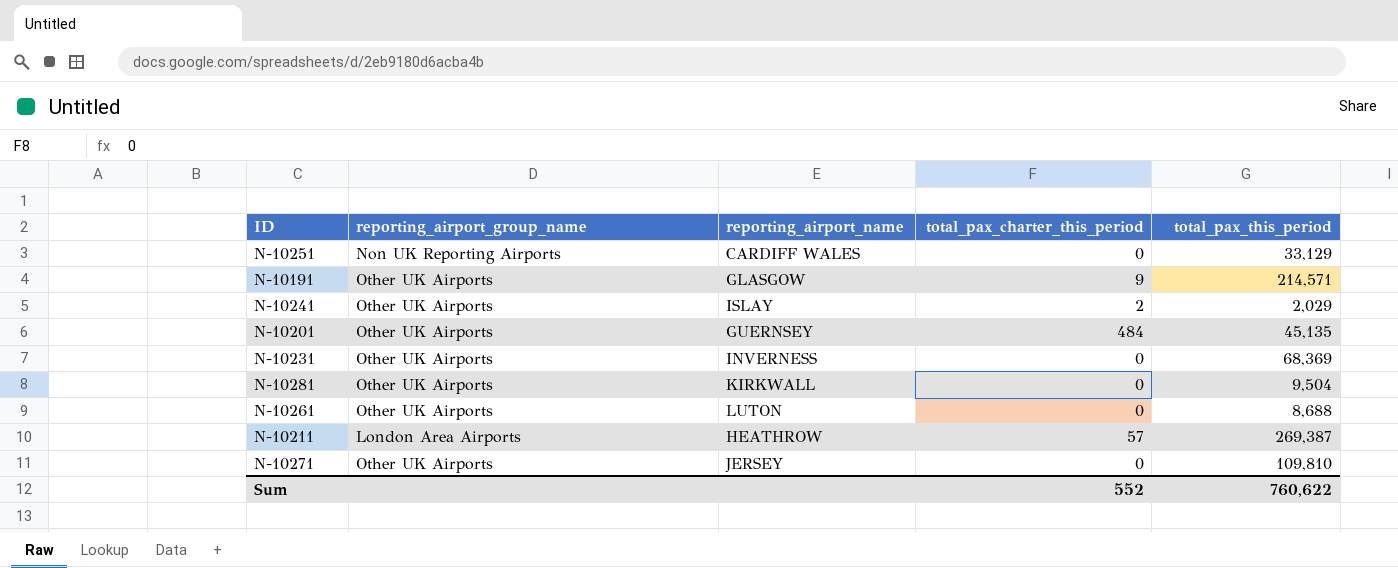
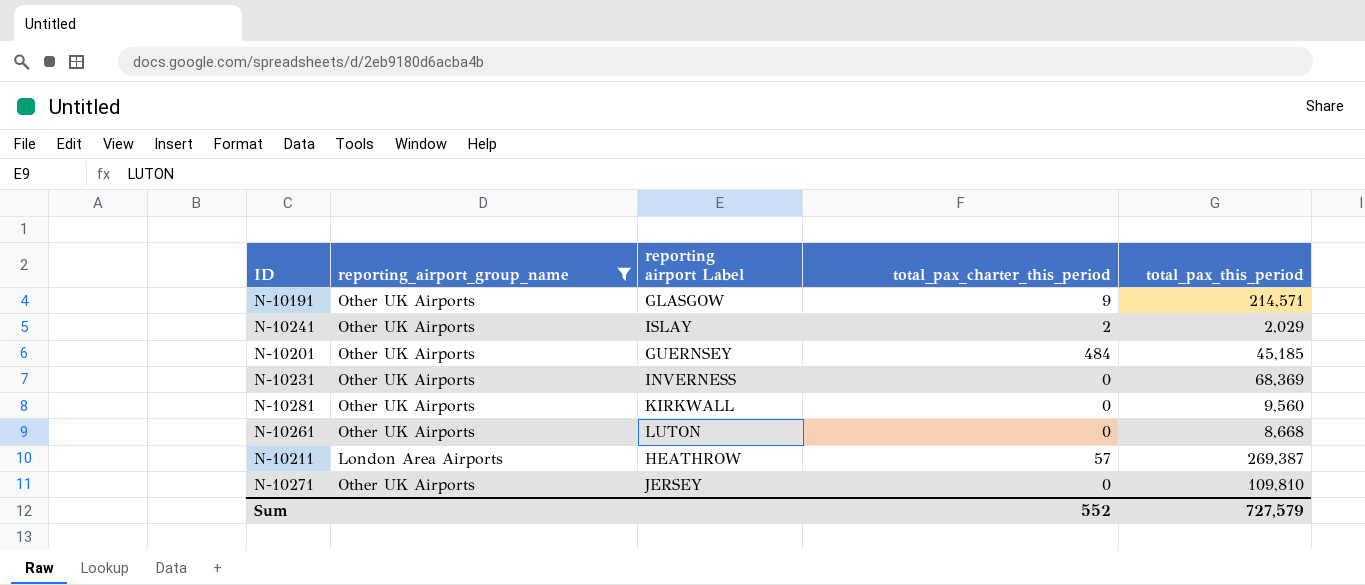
filter: none -> reporting_airport_group_name != Non UK Reporting Airports
column name: reporting_airport_name -> reporting airport Label
N-10201 | total_pax_this_period: 45,135 -> 45,185
N-10281 | total_pax_this_period: 9,504 -> 9,560
N-10261 | total_pax_this_period: 8,688 -> 8,668
Sum | total_pax_this_period: 760,622 -> 727,579

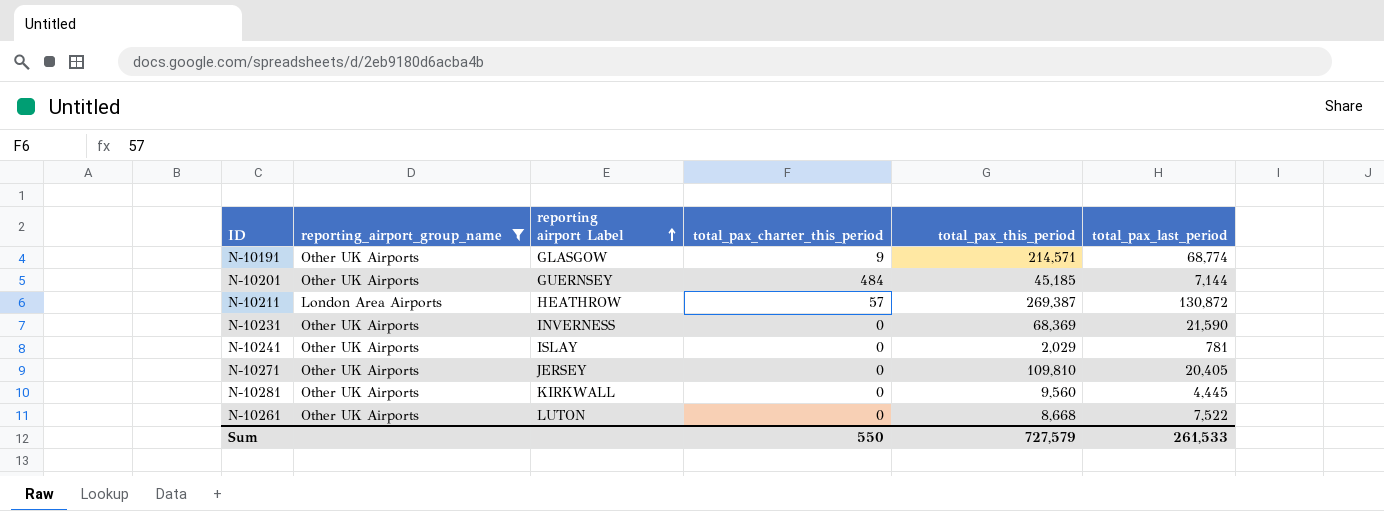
row order: none -> reporting airport Label ascending
column total_pax_last_period | position: none -> 6
N-10241 | total_pax_charter_this_period: 2 -> 0
Sum | total_pax_charter_this_period: 552 -> 550

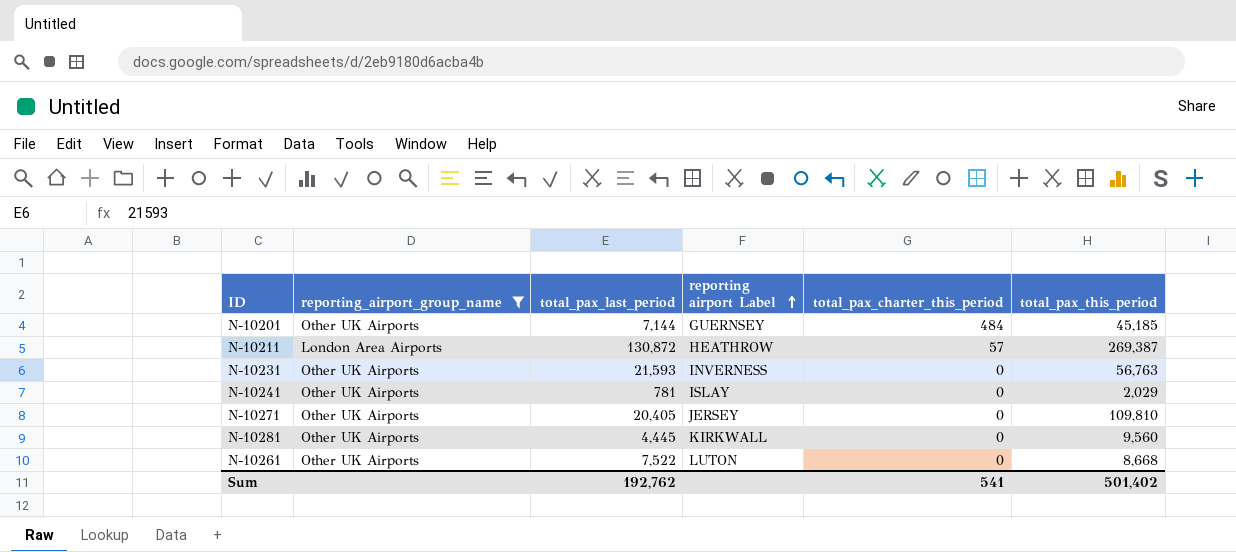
column total_pax_last_period | position: 6 -> 3
row N-10191: Other UK Airports | GLASGOW | 9 | 214,571 | 68,774 -> none
N-10231 | total_pax_last_period: 21,590 -> 21,593
N-10231 | total_pax_this_period: 68,369 -> 56,763
Sum | total_pax_last_period: 261,533 -> 192,762
Sum | total_pax_charter_this_period: 550 -> 541
Sum | total_pax_this_period: 727,579 -> 501,402

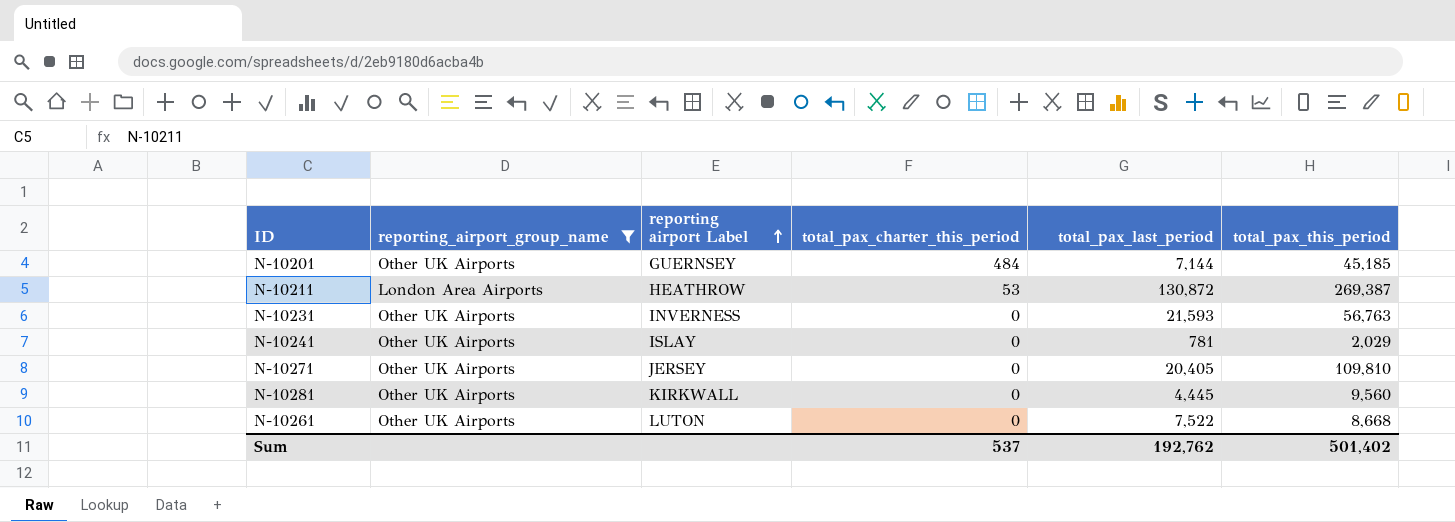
column total_pax_last_period | position: 3 -> 5
N-10211 | total_pax_charter_this_period: 57 -> 53
Sum | total_pax_charter_this_period: 541 -> 537

